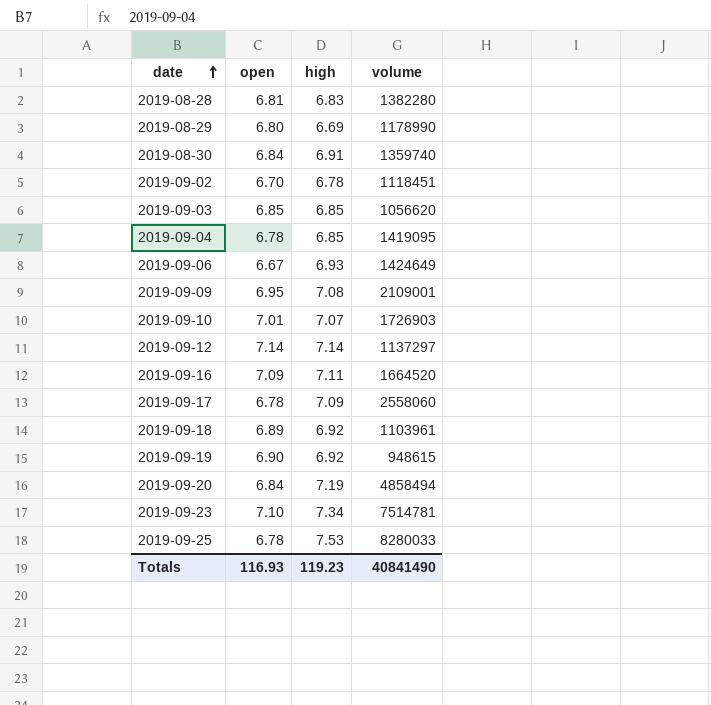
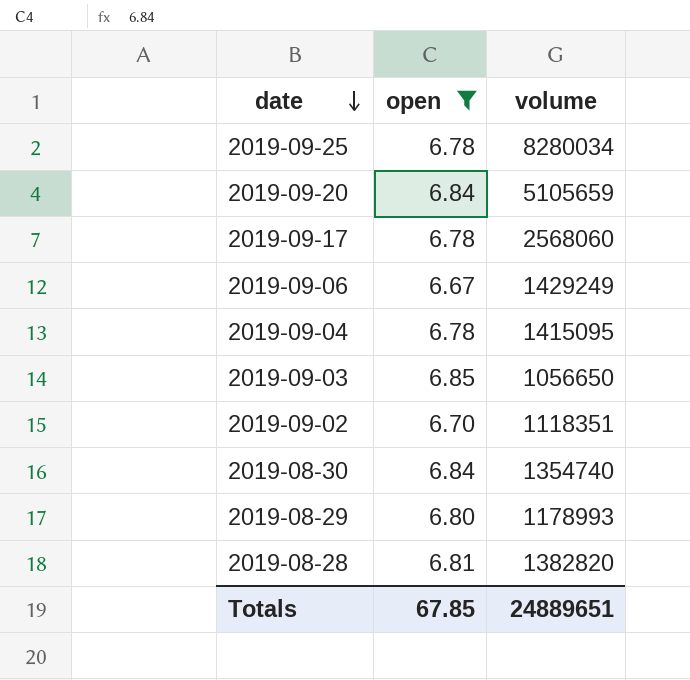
filter: none -> open <= 6.85
row order: date ascending -> date descending
column high | position: 3 -> none
2019-09-25 | volume: 8280033 -> 8280034
2019-09-20 | volume: 4858494 -> 5105659
2019-09-17 | volume: 2558060 -> 2568060
2019-09-06 | volume: 1424649 -> 1429249
2019-09-04 | volume: 1419095 -> 1415095
2019-09-03 | volume: 1056620 -> 1056650
2019-09-02 | volume: 1118451 -> 1118351
2019-08-30 | volume: 1359740 -> 1354740
2019-08-29 | volume: 1178990 -> 1178993
2019-08-28 | volume: 1382280 -> 1382820
Totals | open: 116.93 -> 67.85
Totals | volume: 40841490 -> 24889651

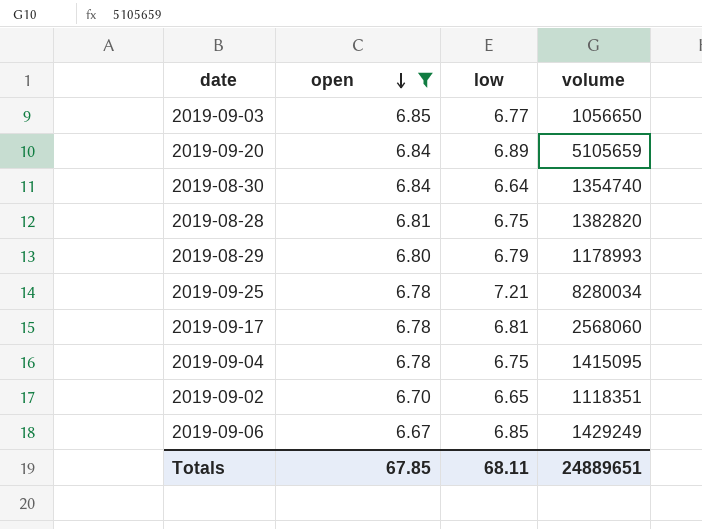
row order: date descending -> open descending
column low | position: none -> 3

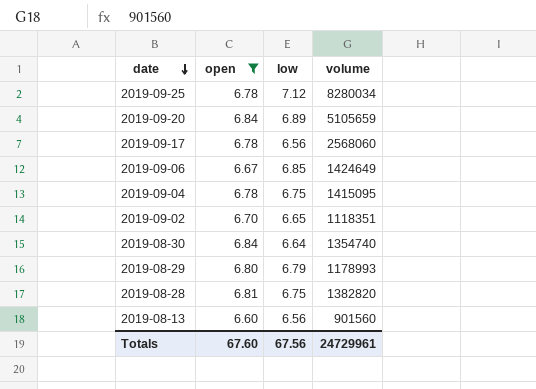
row order: open descending -> date descending
row 2019-09-03: 6.85 | 6.77 | 1056650 -> none
2019-09-25 | low: 7.21 -> 7.12
2019-09-17 | low: 6.81 -> 6.56
2019-09-06 | volume: 1429249 -> 1424649
row 2019-08-13: none -> 6.60 | 6.56 | 901560
Totals | open: 67.85 -> 67.60
Totals | low: 68.11 -> 67.56
Totals | volume: 24889651 -> 24729961

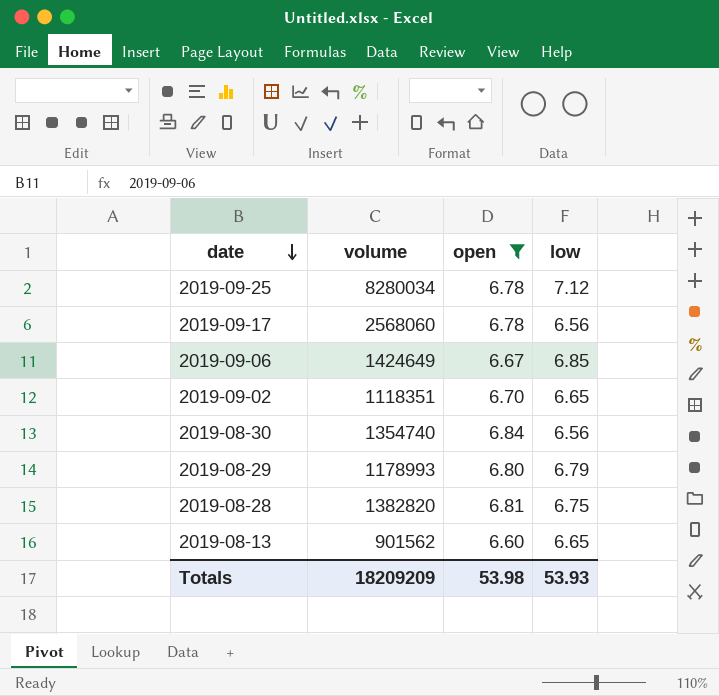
column volume | position: 4 -> 2
row 2019-09-20: 6.84 | 6.89 | 5105659 -> none
row 2019-09-04: 6.78 | 6.75 | 1415095 -> none
2019-08-30 | low: 6.64 -> 6.56
2019-08-13 | volume: 901560 -> 901562
2019-08-13 | low: 6.56 -> 6.65
Totals | volume: 24729961 -> 18209209
Totals | open: 67.60 -> 53.98
Totals | low: 67.56 -> 53.93

